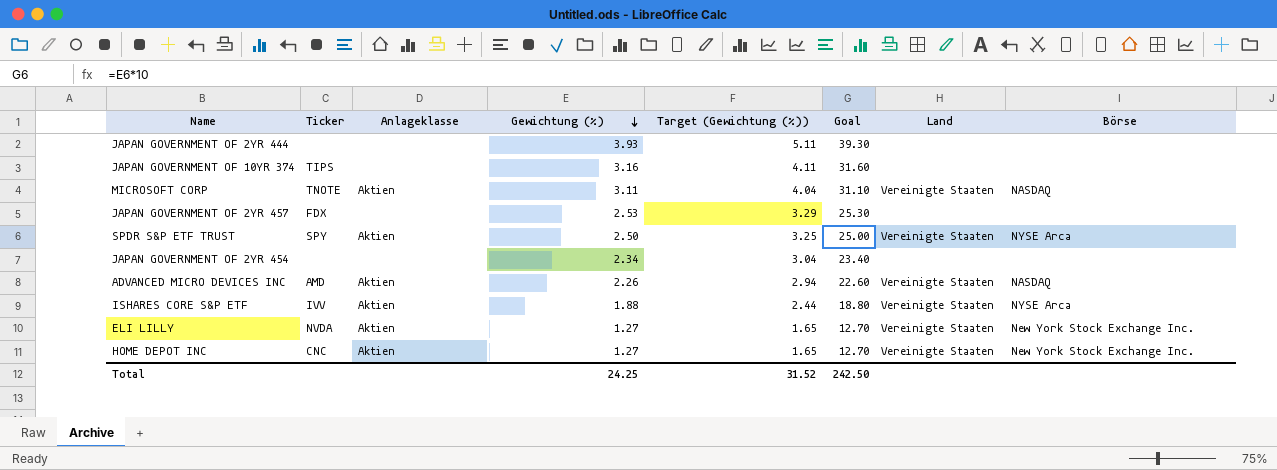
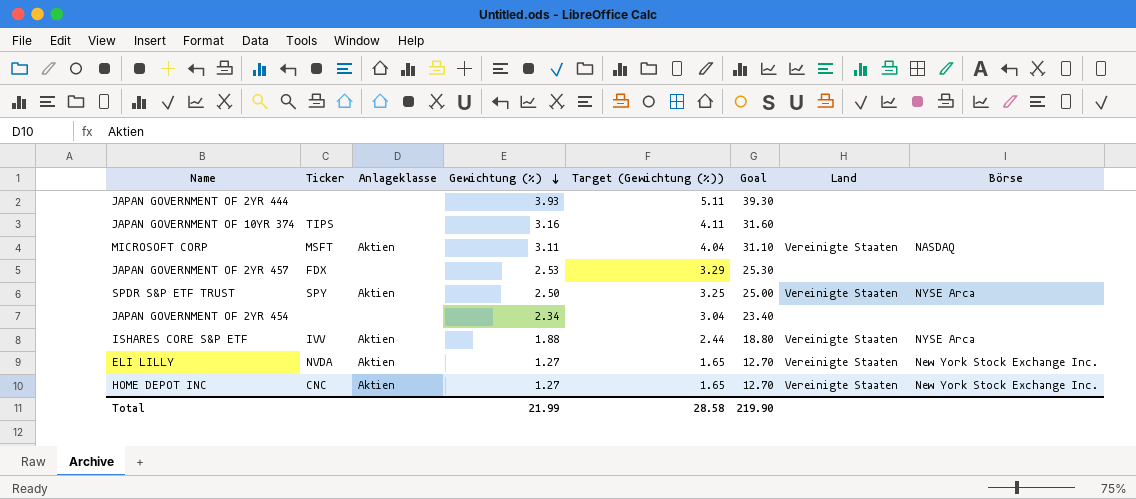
row ADVANCED MICRO DEVICES INC: AMD | Aktien | 2.26 | 2.94 | 22.60 | Vereinigte Staaten | NASDAQ -> none
MICROSOFT CORP | Ticker: TNOTE -> MSFT
Total | Gewichtung (%): 24.25 -> 21.99
Total | Target (Gewichtung (%)): 31.52 -> 28.58
Total | Goal: 242.50 -> 219.90

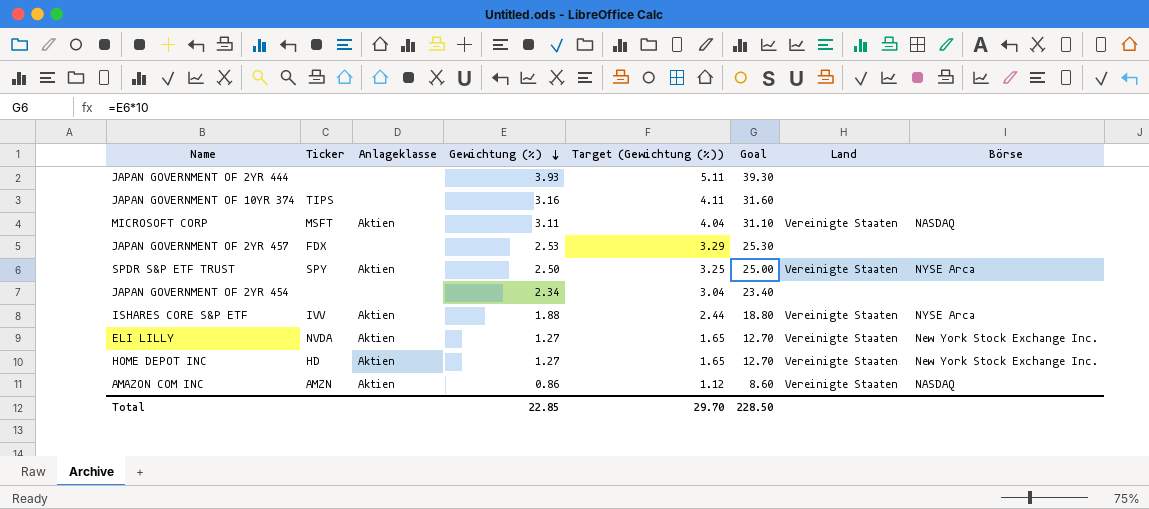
HOME DEPOT INC | Ticker: CNC -> HD
row AMAZON COM INC: none -> AMZN | Aktien | 0.86 | 1.12 | 8.60 | Vereinigte Staaten | NASDAQ
Total | Gewichtung (%): 21.99 -> 22.85
Total | Target (Gewichtung (%)): 28.58 -> 29.70
Total | Goal: 219.90 -> 228.50

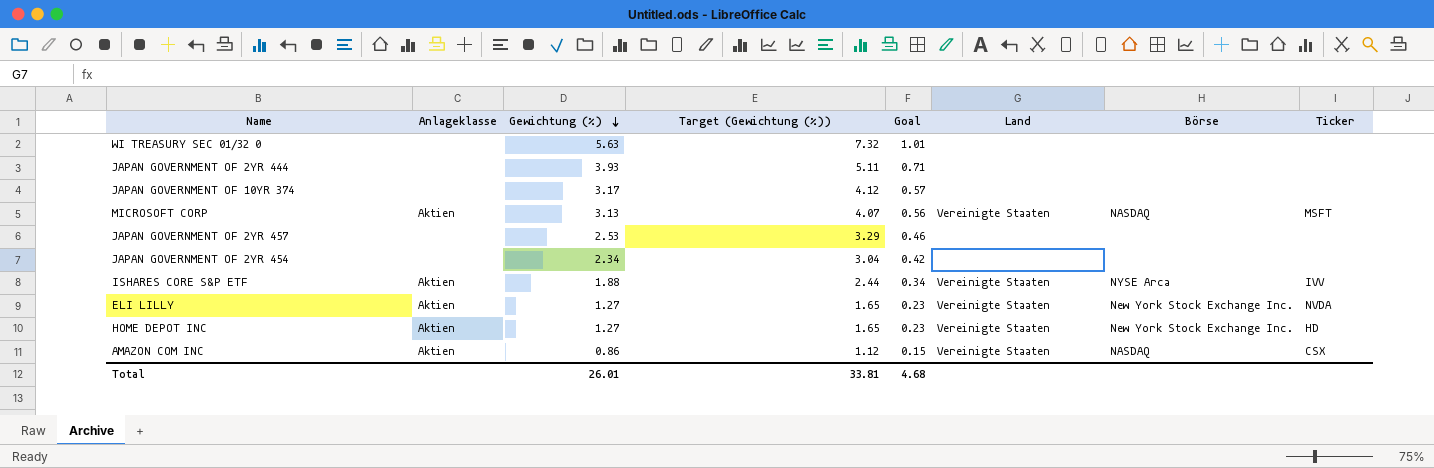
column Goal | formula: [Gewichtung (%)] * 10 -> [Gewichtung (%)] * 0.18
column Ticker | position: 2 -> 8
row SPDR S&P ETF TRUST: SPY | Aktien | 2.50 | 3.25 | 25.00 | Vereinigte Staaten | NYSE Arca -> none
row WI TREASURY SEC 01/32 0: none -> none | 5.63 | 7.32 | 1.01 | none | none | none
JAPAN GOVERNMENT OF 10YR 374 | Gewichtung (%): 3.16 -> 3.17
JAPAN GOVERNMENT OF 10YR 374 | Target (Gewichtung (%)): 4.11 -> 4.12
JAPAN GOVERNMENT OF 10YR 374 | Ticker: TIPS -> none
MICROSOFT CORP | Gewichtung (%): 3.11 -> 3.13
MICROSOFT CORP | Target (Gewichtung (%)): 4.04 -> 4.07
JAPAN GOVERNMENT OF 2YR 457 | Ticker: FDX -> none
AMAZON COM INC | Ticker: AMZN -> CSX
Total | Gewichtung (%): 22.85 -> 26.01
Total | Target (Gewichtung (%)): 29.70 -> 33.81
Total | Goal: 228.50 -> 4.68

